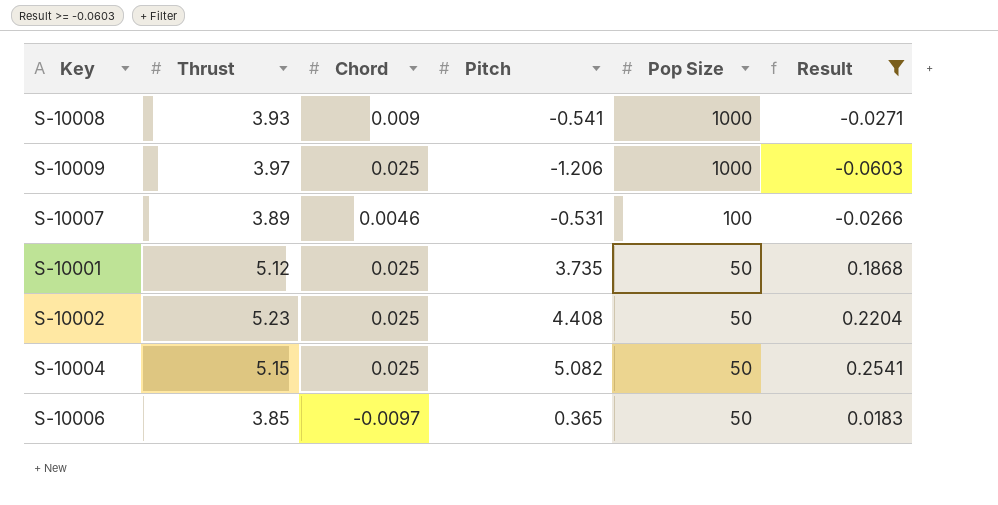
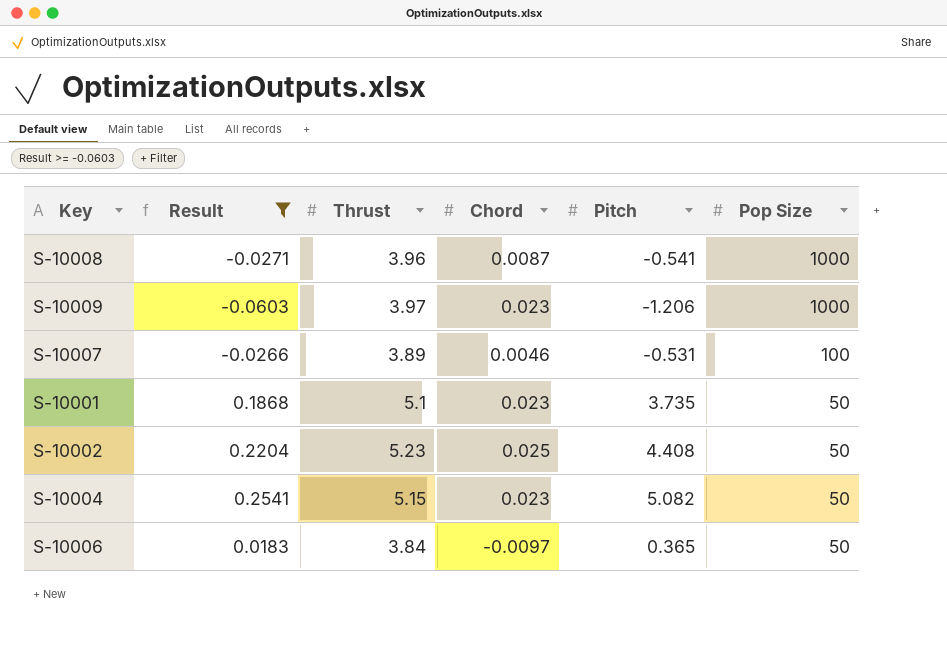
column Result | position: 6 -> 2
S-10008 | Thrust: 3.93 -> 3.96
S-10008 | Chord: 0.009 -> 0.0087
S-10009 | Chord: 0.025 -> 0.023
S-10001 | Thrust: 5.12 -> 5.1
S-10001 | Chord: 0.025 -> 0.023
S-10004 | Chord: 0.025 -> 0.023
S-10006 | Thrust: 3.85 -> 3.84

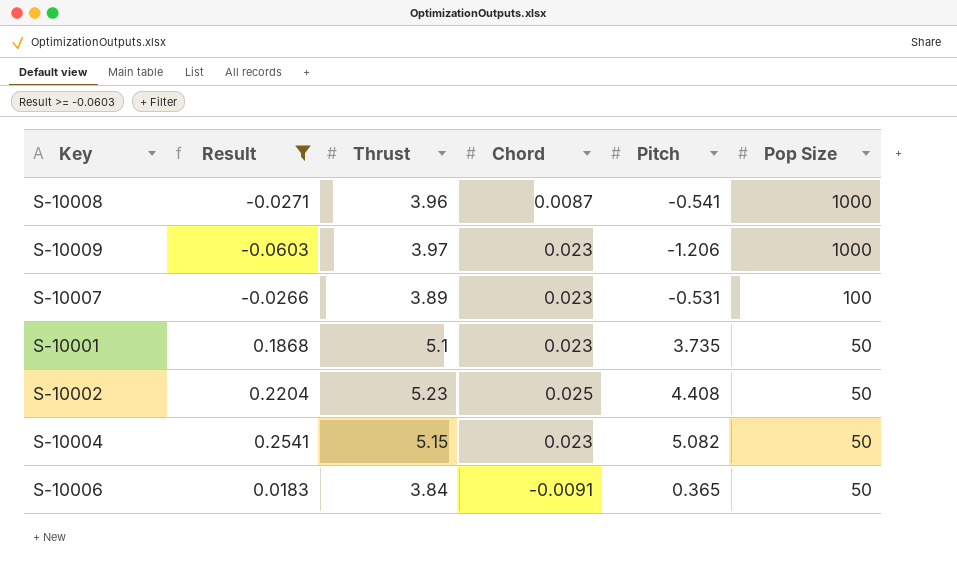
S-10007 | Chord: 0.0046 -> 0.023
S-10006 | Chord: -0.0097 -> -0.0091

